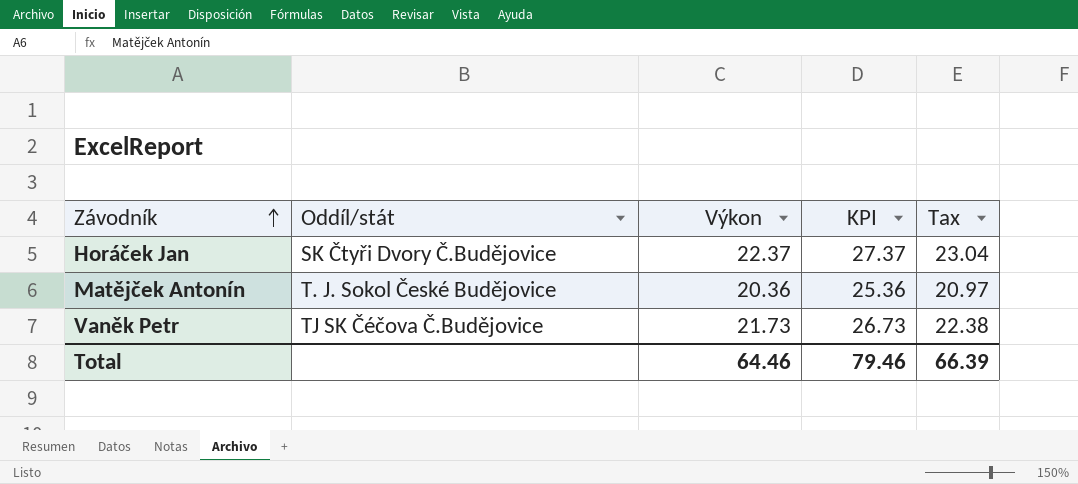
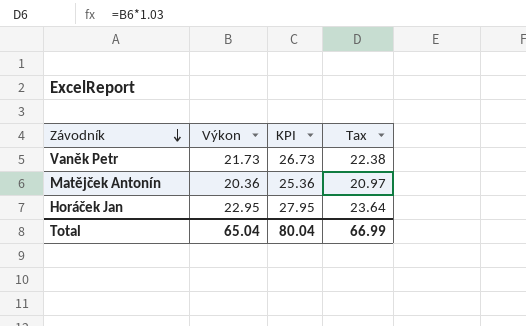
row order: Závodník ascending -> Závodník descending
column Oddíl/stát | position: 2 -> none
Horáček Jan | Výkon: 22.37 -> 22.95
Horáček Jan | KPI: 27.37 -> 27.95
Horáček Jan | Tax: 23.04 -> 23.64
Total | Výkon: 64.46 -> 65.04
Total | KPI: 79.46 -> 80.04
Total | Tax: 66.39 -> 66.99

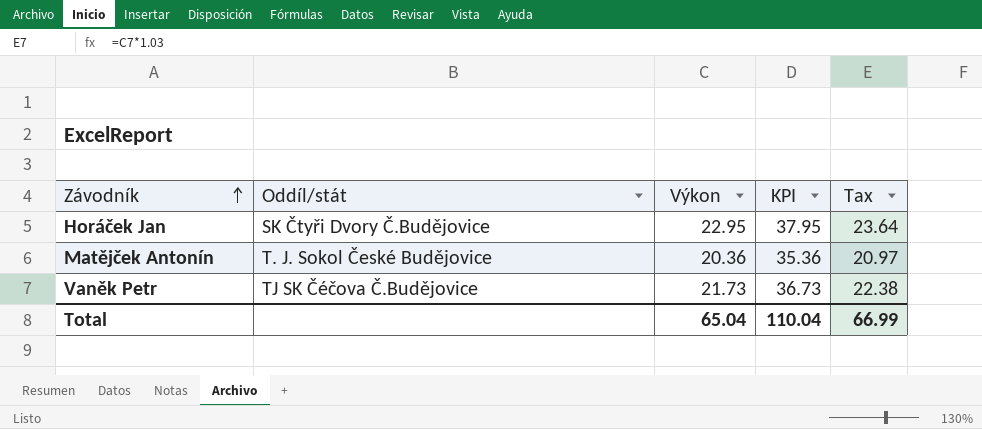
row order: Závodník descending -> Závodník ascending
column Oddíl/stát | position: none -> 2
column KPI | formula: [Výkon] + 5 -> [Výkon] + 15
Total | KPI: 80.04 -> 110.04

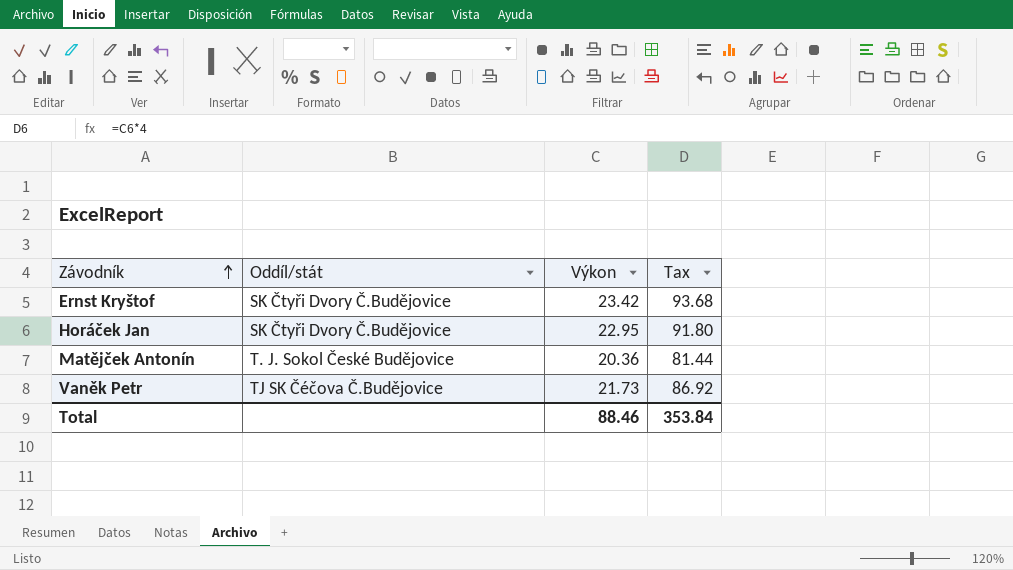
column KPI | formula: [Výkon] + 15 -> none
column Tax | formula: [Výkon] * 1.03 -> [Výkon] * 4
row Ernst Kryštof: none -> SK Čtyři Dvory Č.Budějovice | 23.42 | 93.68
Total | Výkon: 65.04 -> 88.46
Total | Tax: 66.99 -> 353.84

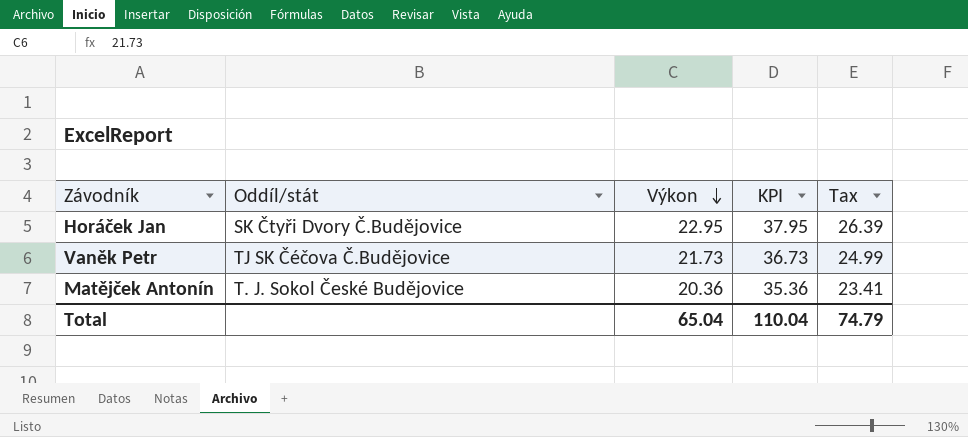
row order: Závodník ascending -> Výkon descending
column KPI | formula: none -> [Výkon] + 15
column Tax | formula: [Výkon] * 4 -> [Výkon] * 1.15
row Ernst Kryštof: SK Čtyři Dvory Č.Budějovice | 23.42 | 93.68 -> none
Total | Výkon: 88.46 -> 65.04
Total | Tax: 353.84 -> 74.79

